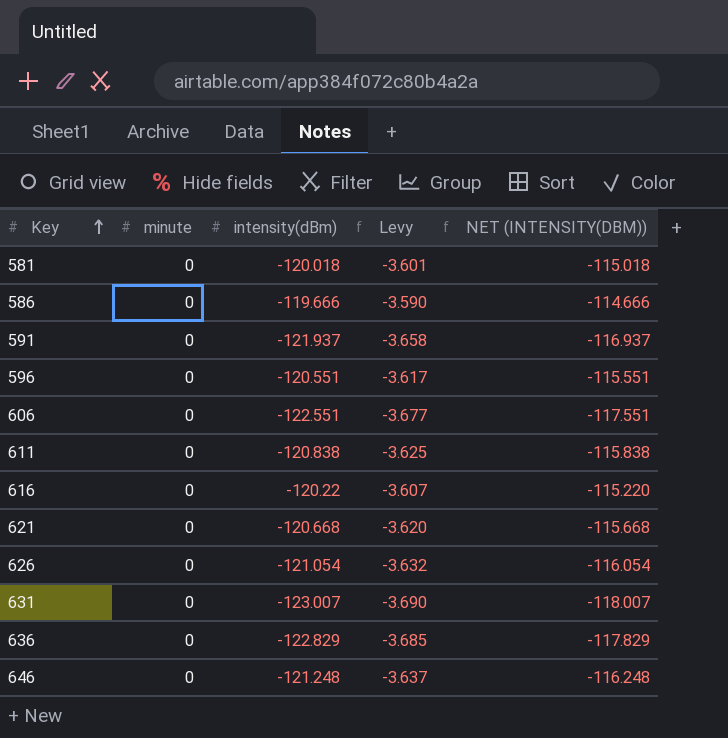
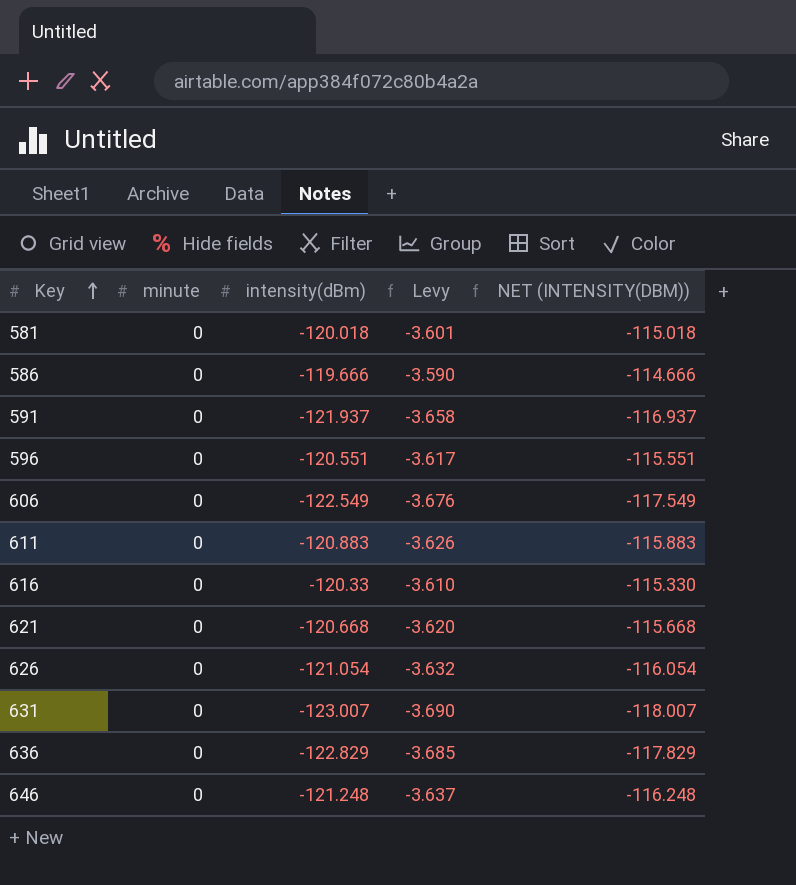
606 | intensity(dBm): -122.551 -> -122.549
606 | Levy: -3.677 -> -3.676
606 | NET (INTENSITY(DBM)): -117.551 -> -117.549
611 | intensity(dBm): -120.838 -> -120.883
611 | Levy: -3.625 -> -3.626
611 | NET (INTENSITY(DBM)): -115.838 -> -115.883
616 | intensity(dBm): -120.22 -> -120.33
616 | Levy: -3.607 -> -3.610
616 | NET (INTENSITY(DBM)): -115.220 -> -115.330

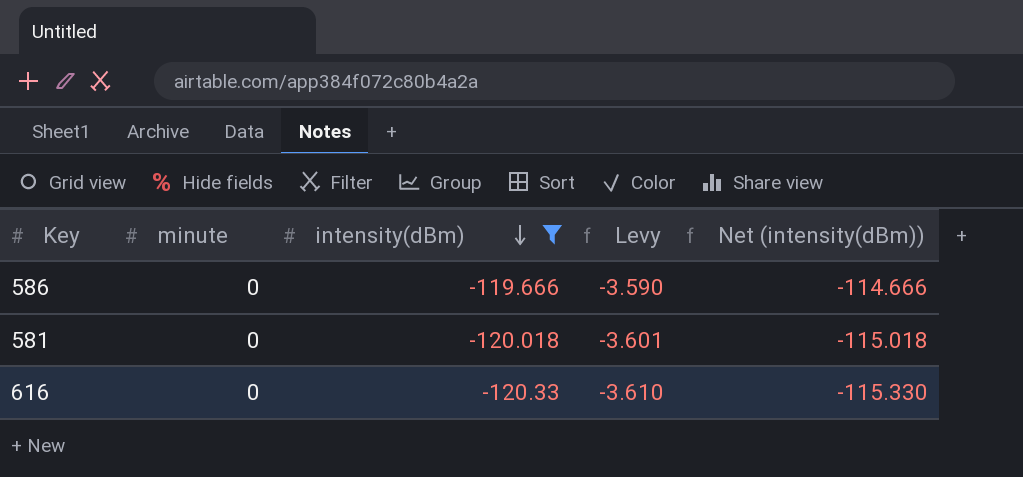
filter: none -> intensity(dBm) >= -120.33
row order: Key ascending -> intensity(dBm) descending
column name: NET (INTENSITY(DBM)) -> Net (intensity(dBm))

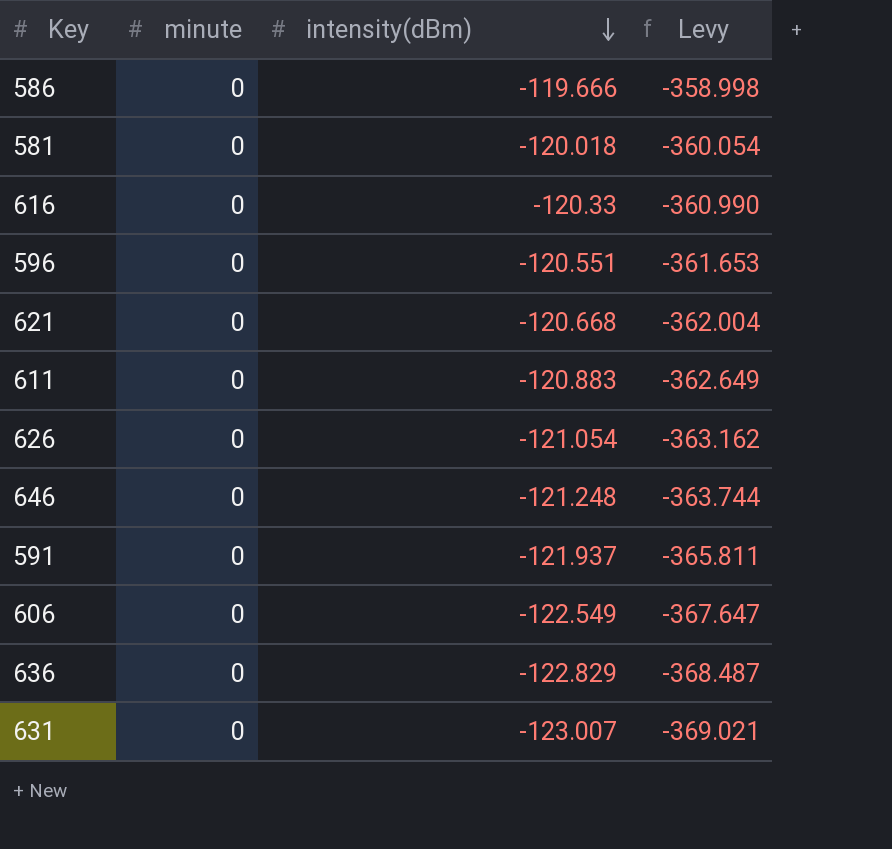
filter: intensity(dBm) >= -120.33 -> none
column Net (intensity(dBm)) | formula: [intensity(dBm)] + 5 -> none
column Levy | formula: [intensity(dBm)] * 0.03 -> [intensity(dBm)] * 3

